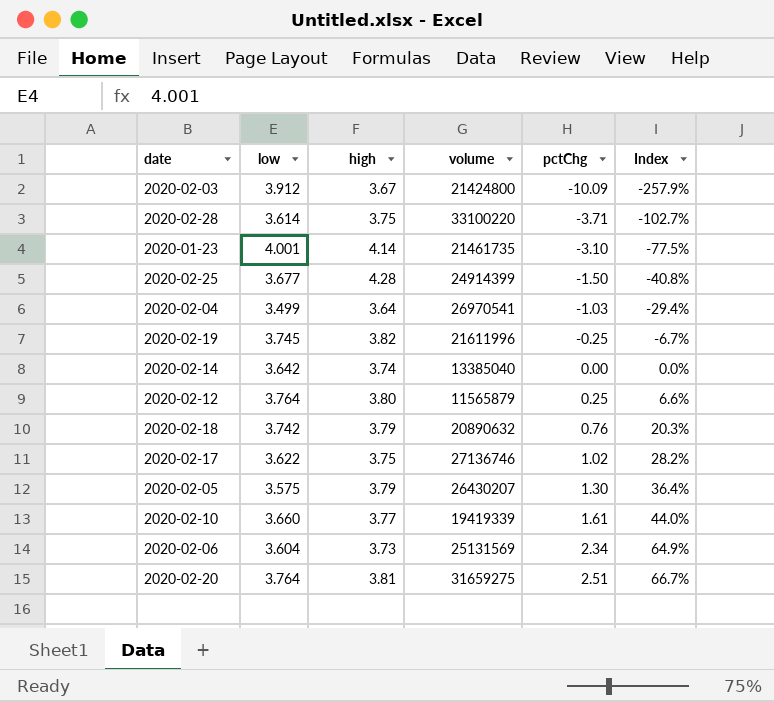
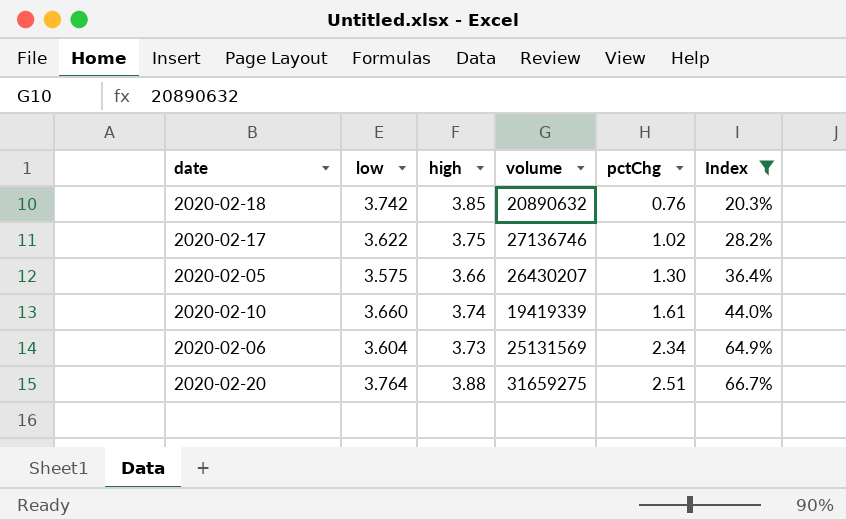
filter: none -> Index >= 20.3%
2020-02-18 | high: 3.79 -> 3.85
2020-02-05 | high: 3.79 -> 3.66
2020-02-10 | high: 3.77 -> 3.74
2020-02-20 | high: 3.81 -> 3.88

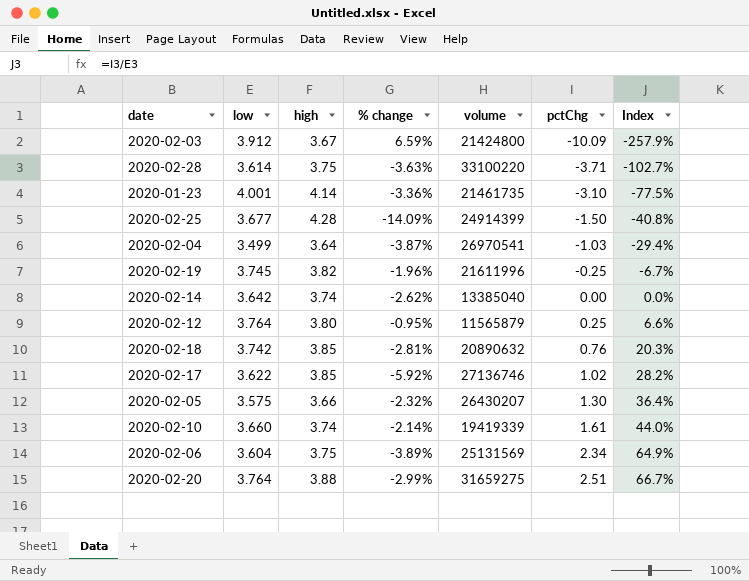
filter: Index >= 20.3% -> none
column % change | formula: none -> ([low] - [high]) / [high]
2020-02-17 | high: 3.75 -> 3.85
2020-02-06 | high: 3.73 -> 3.75

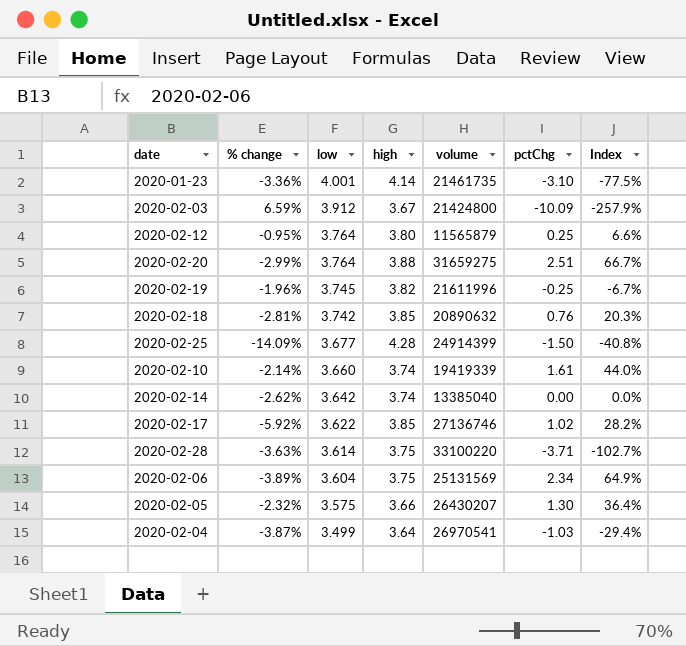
row order: pctChg ascending -> low descending
column % change | position: 4 -> 2

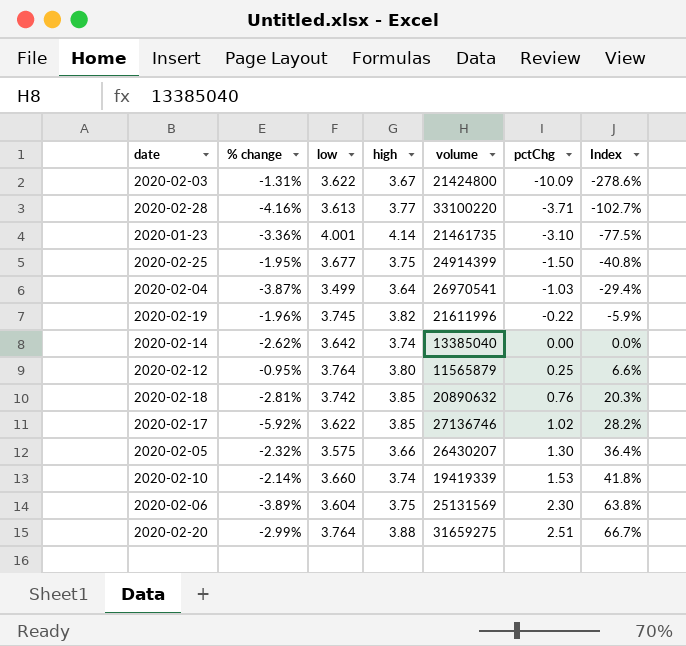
row order: low descending -> pctChg ascending
2020-02-03 | % change: 6.59% -> -1.31%
2020-02-03 | low: 3.912 -> 3.622
2020-02-03 | Index: -257.9% -> -278.6%
2020-02-28 | % change: -3.63% -> -4.16%
2020-02-28 | low: 3.614 -> 3.613
2020-02-28 | high: 3.75 -> 3.77
2020-02-25 | % change: -14.09% -> -1.95%
2020-02-25 | high: 4.28 -> 3.75
2020-02-19 | pctChg: -0.25 -> -0.22
2020-02-19 | Index: -6.7% -> -5.9%
2020-02-10 | pctChg: 1.61 -> 1.53
2020-02-10 | Index: 44.0% -> 41.8%
2020-02-06 | pctChg: 2.34 -> 2.30
2020-02-06 | Index: 64.9% -> 63.8%

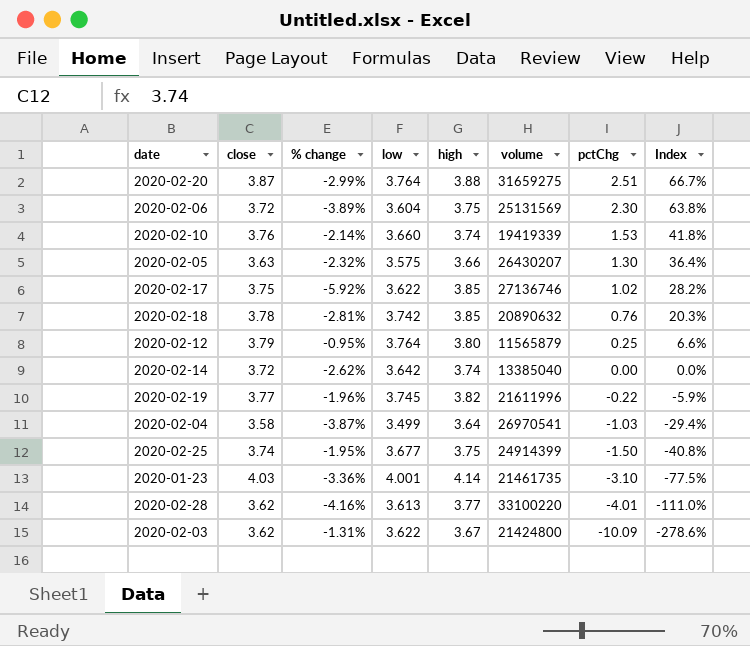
row order: pctChg ascending -> pctChg descending
column close | position: none -> 2
2020-02-28 | pctChg: -3.71 -> -4.01
2020-02-28 | Index: -102.7% -> -111.0%

